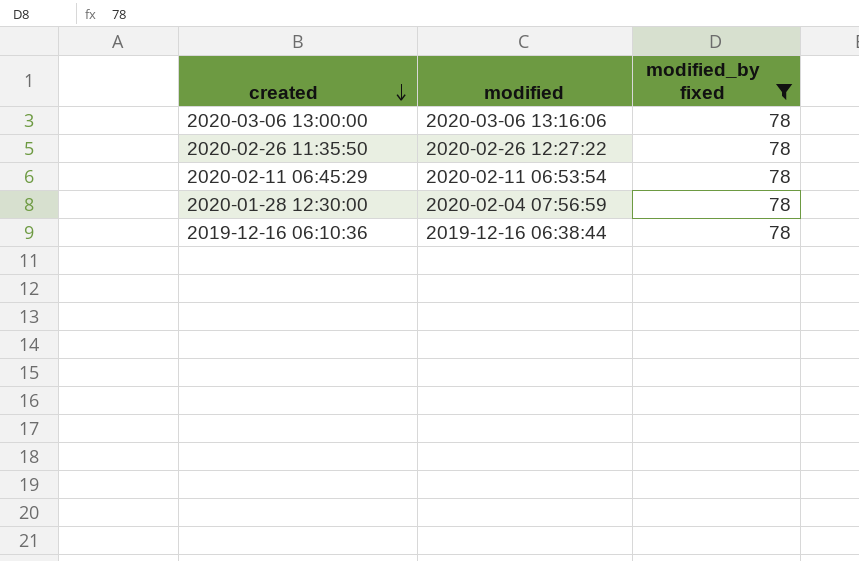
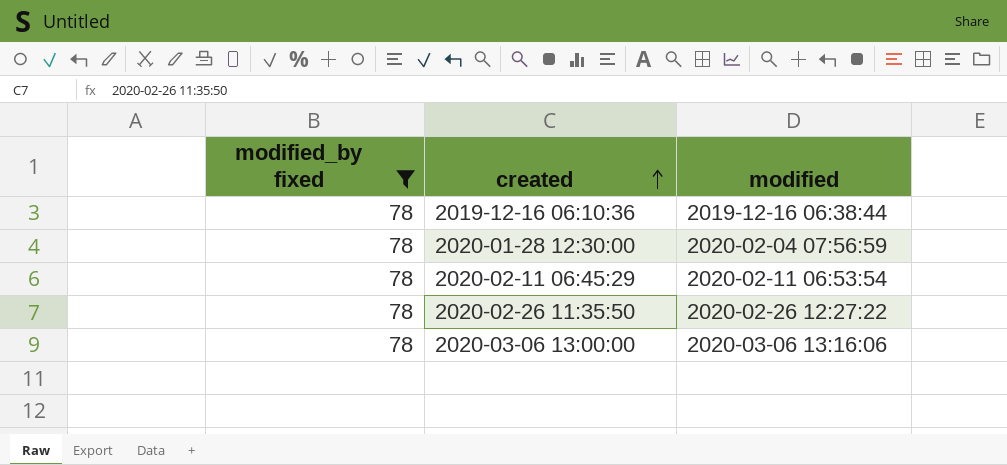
row order: created descending -> created ascending
column modified_by fixed | position: 3 -> 1

